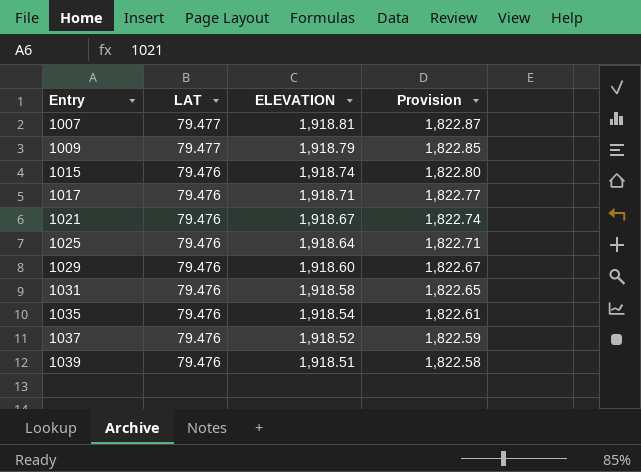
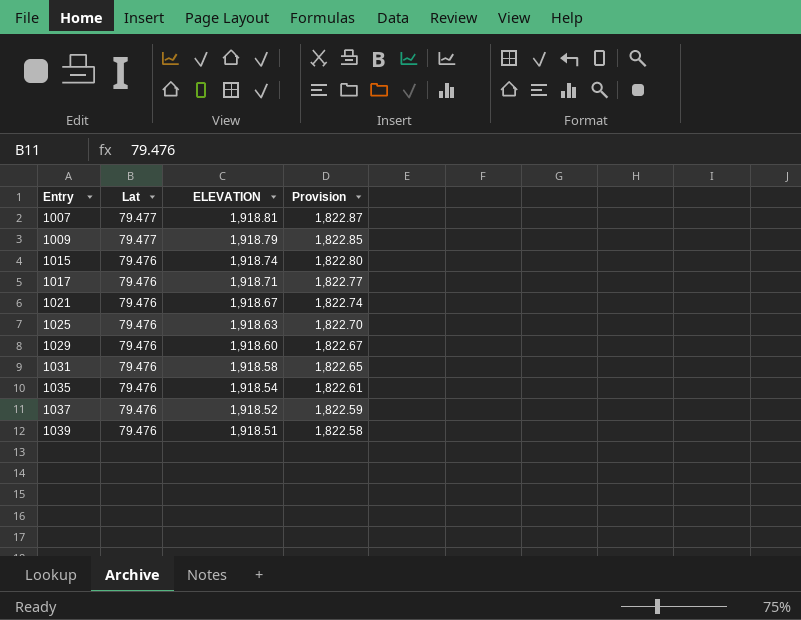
column name: LAT -> Lat
1025 | ELEVATION: 1,918.64 -> 1,918.63
1025 | Provision: 1,822.71 -> 1,822.70

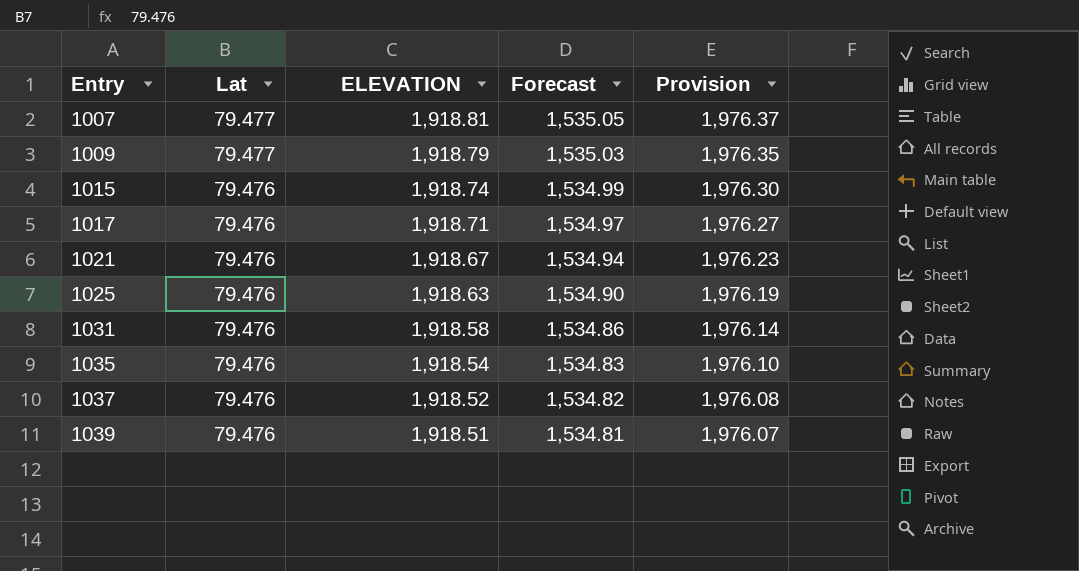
column Forecast | formula: none -> [ELEVATION] * 0.8
column Provision | formula: [ELEVATION] * 0.95 -> [ELEVATION] * 1.03
row 1029: 79.476 | 1,918.60 | 1,822.67 -> none

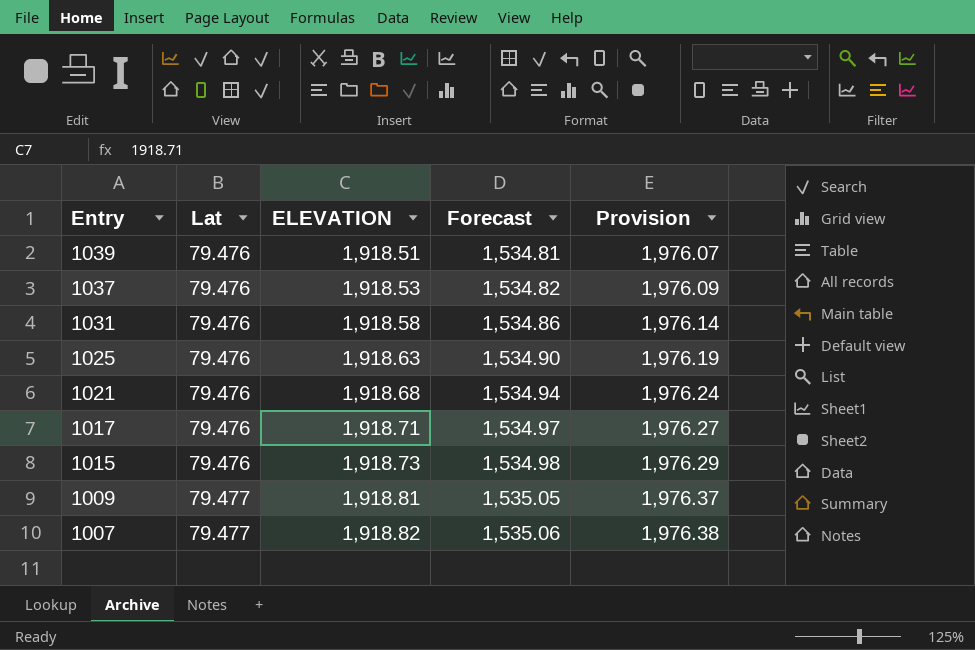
row order: Entry ascending -> Entry descending
row 1035: 79.476 | 1,918.54 | 1,534.83 | 1,976.10 -> none
1037 | ELEVATION: 1,918.52 -> 1,918.53
1037 | Provision: 1,976.08 -> 1,976.09
1021 | ELEVATION: 1,918.67 -> 1,918.68
1021 | Provision: 1,976.23 -> 1,976.24
1015 | ELEVATION: 1,918.74 -> 1,918.73
1015 | Forecast: 1,534.99 -> 1,534.98
1015 | Provision: 1,976.30 -> 1,976.29
1009 | ELEVATION: 1,918.79 -> 1,918.81
1009 | Forecast: 1,535.03 -> 1,535.05
1009 | Provision: 1,976.35 -> 1,976.37
1007 | ELEVATION: 1,918.81 -> 1,918.82
1007 | Forecast: 1,535.05 -> 1,535.06
1007 | Provision: 1,976.37 -> 1,976.38

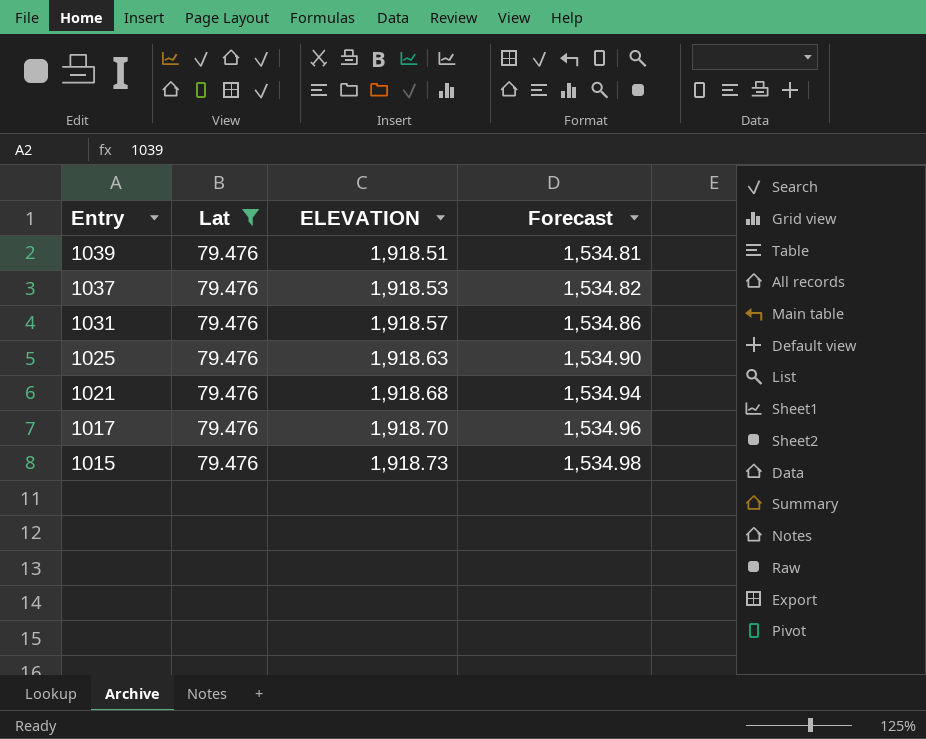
filter: none -> Lat = 79.476
column Provision | formula: [ELEVATION] * 1.03 -> none
1031 | ELEVATION: 1,918.58 -> 1,918.57
1017 | ELEVATION: 1,918.71 -> 1,918.70
1017 | Forecast: 1,534.97 -> 1,534.96

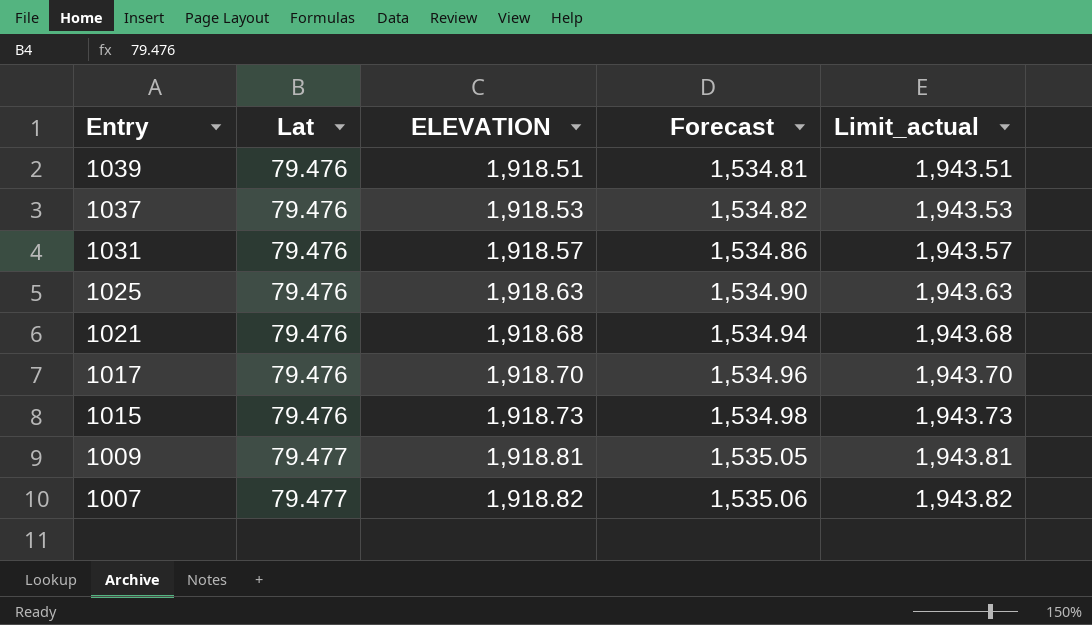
filter: Lat = 79.476 -> none
column Limit_actual | formula: none -> [ELEVATION] + 25

